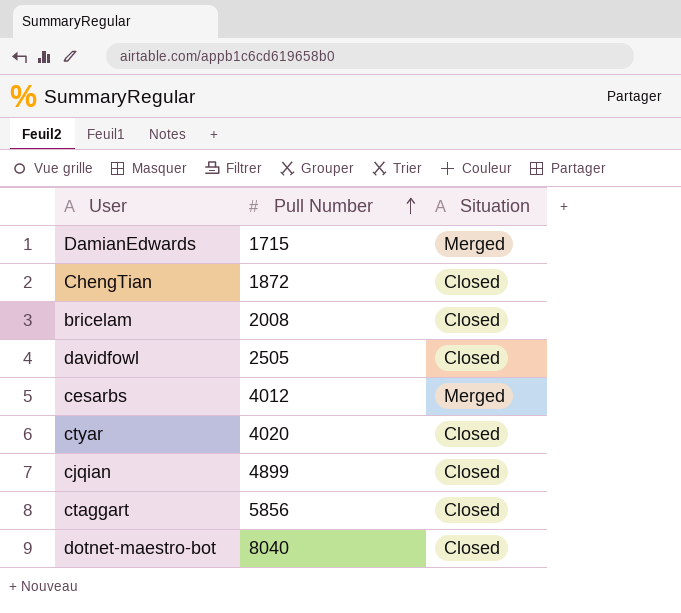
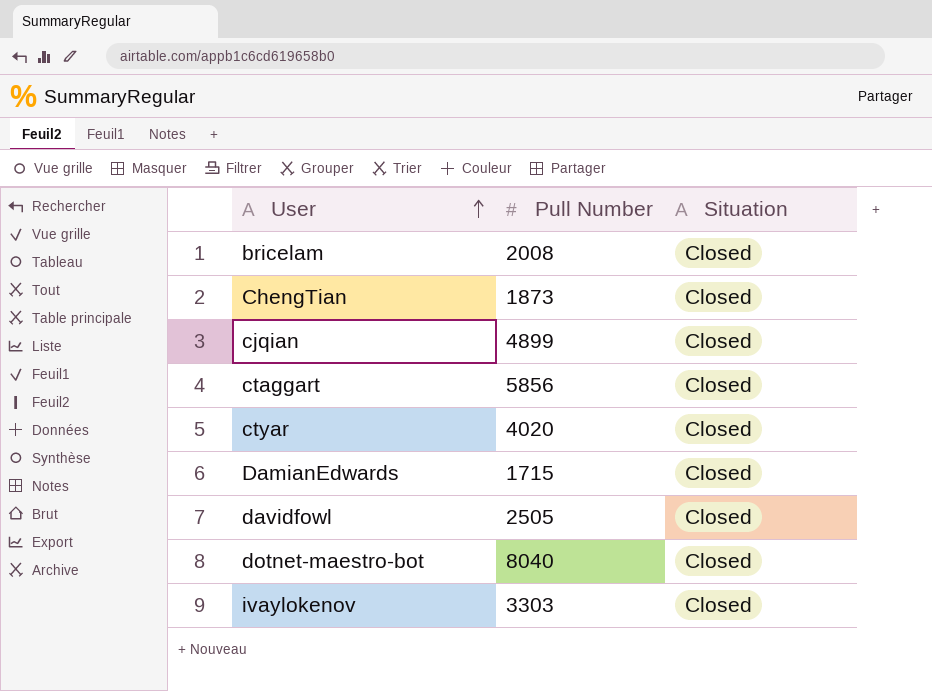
row order: Pull Number ascending -> User ascending
row cesarbs: 4012 | Merged -> none
ChengTian | Pull Number: 1872 -> 1873
DamianEdwards | Situation: Merged -> Closed
row ivaylokenov: none -> 3303 | Closed

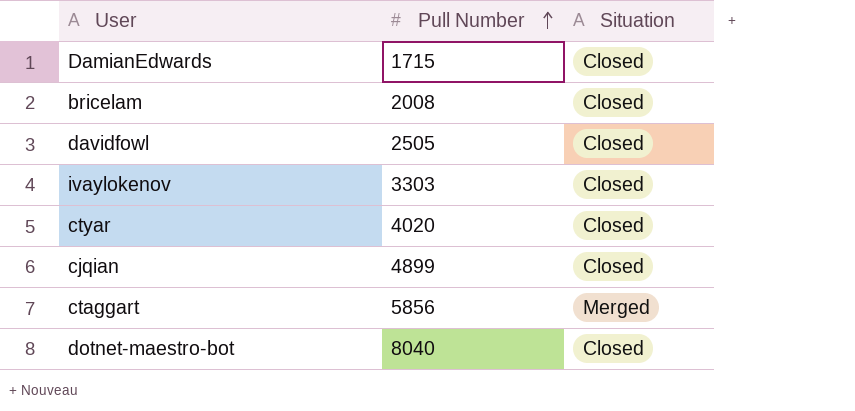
row order: User ascending -> Pull Number ascending
row ChengTian: 1873 | Closed -> none
ctaggart | Situation: Closed -> Merged

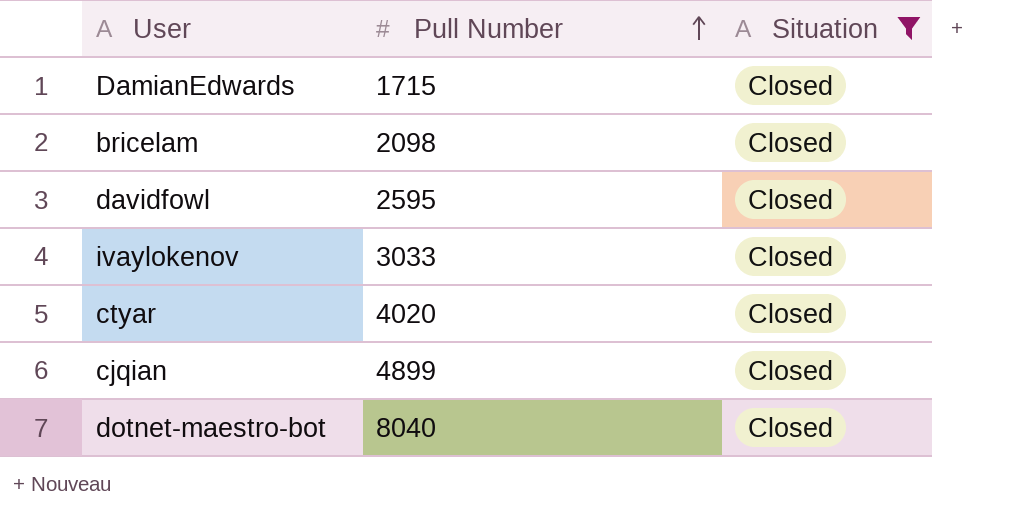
filter: none -> Situation = Closed
bricelam | Pull Number: 2008 -> 2098
davidfowl | Pull Number: 2505 -> 2595
ivaylokenov | Pull Number: 3303 -> 3033

